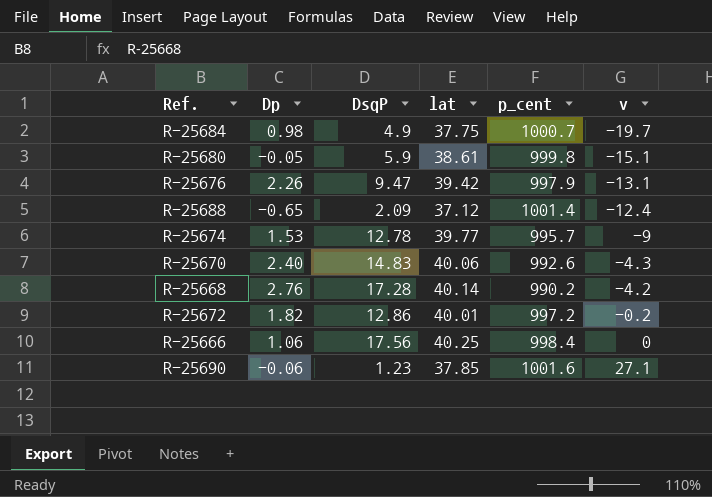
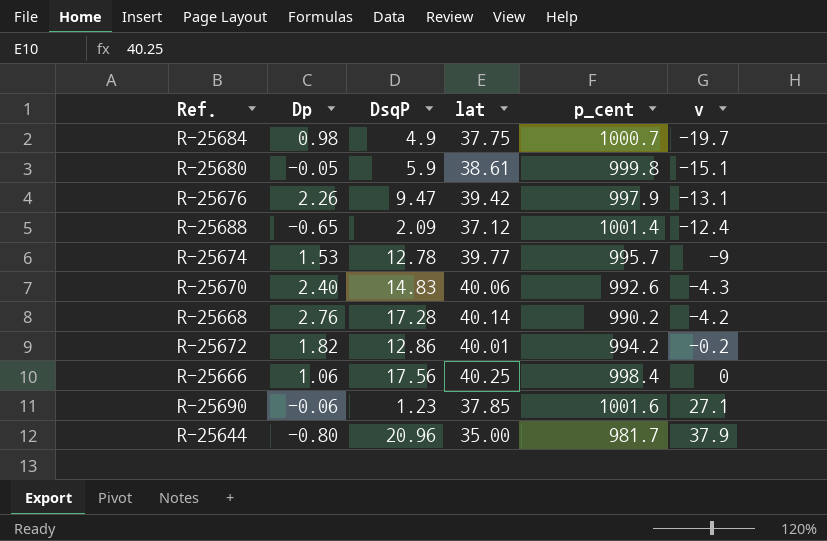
R-25672 | p_cent: 997.2 -> 994.2
row R-25644: none -> -0.80 | 20.96 | 35.00 | 981.7 | 37.9

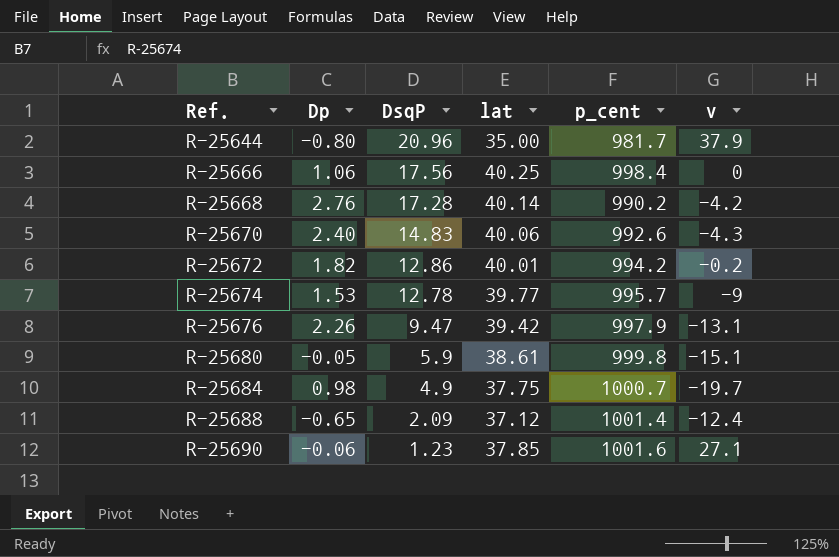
row order: v ascending -> Ref. ascending

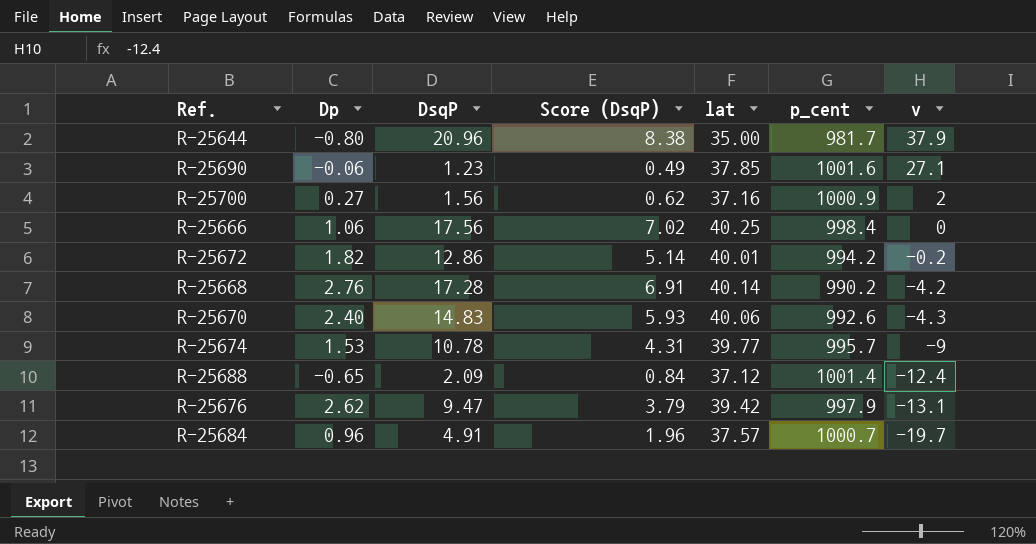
row order: Ref. ascending -> v descending
column Score (DsqP) | formula: none -> [DsqP] * 0.4
row R-25680: -0.05 | 5.9 | 38.61 | 999.8 | -15.1 -> none
row R-25700: none -> 0.27 | 1.56 | 0.62 | 37.16 | 1000.9 | 2
R-25674 | DsqP: 12.78 -> 10.78
R-25676 | Dp: 2.26 -> 2.62
R-25684 | Dp: 0.98 -> 0.96
R-25684 | DsqP: 4.9 -> 4.91
R-25684 | lat: 37.75 -> 37.57

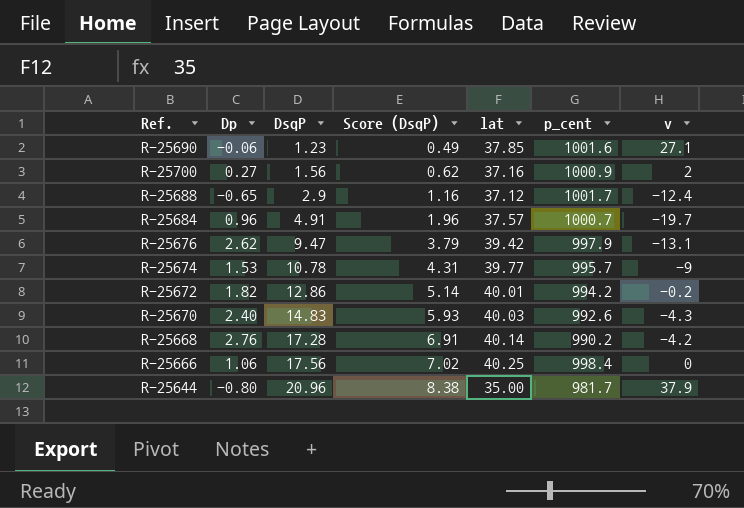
row order: v descending -> DsqP ascending
R-25688 | DsqP: 2.09 -> 2.9
R-25688 | Score (DsqP): 0.84 -> 1.16
R-25688 | p_cent: 1001.4 -> 1001.7
R-25670 | lat: 40.06 -> 40.03

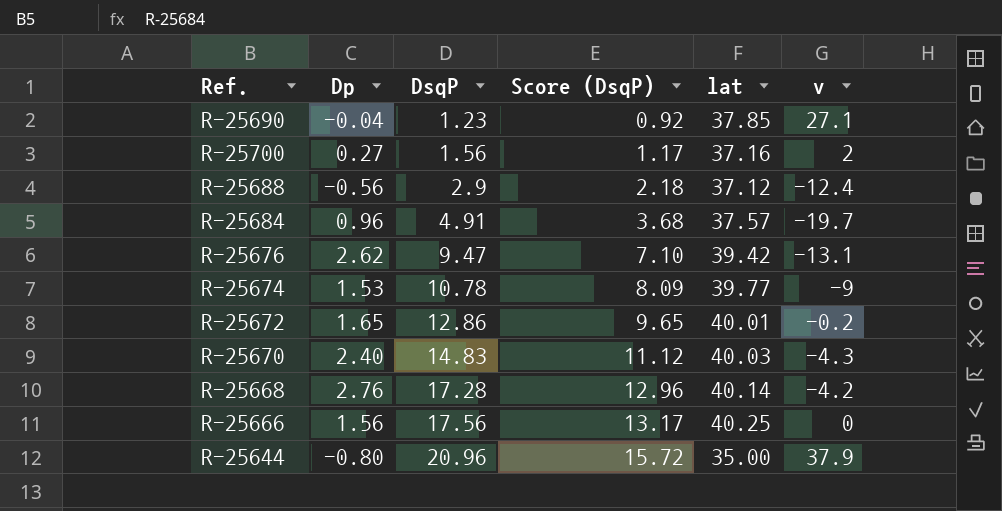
column p_cent | position: 6 -> none
column Score (DsqP) | formula: [DsqP] * 0.4 -> [DsqP] * 0.75
R-25690 | Dp: -0.06 -> -0.04
R-25688 | Dp: -0.65 -> -0.56
R-25672 | Dp: 1.82 -> 1.65
R-25666 | Dp: 1.06 -> 1.56

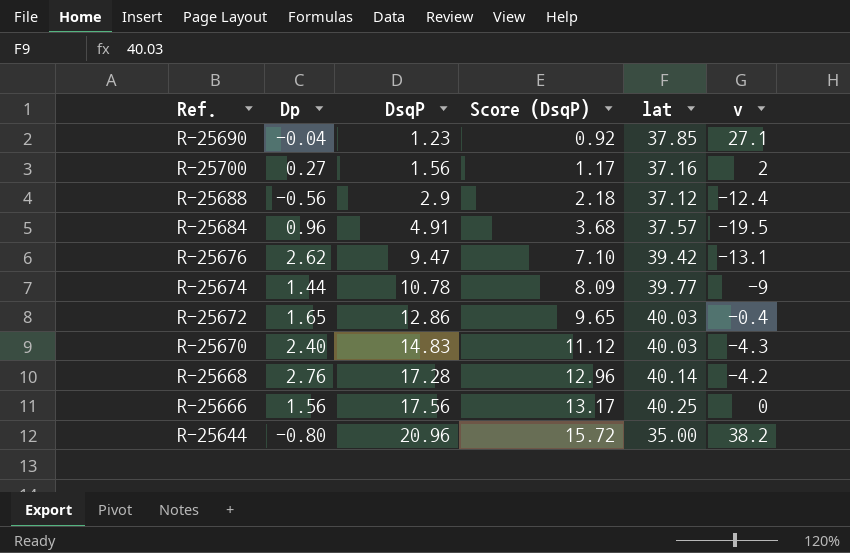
R-25684 | v: -19.7 -> -19.5
R-25674 | Dp: 1.53 -> 1.44
R-25672 | lat: 40.01 -> 40.03
R-25672 | v: -0.2 -> -0.4
R-25644 | v: 37.9 -> 38.2

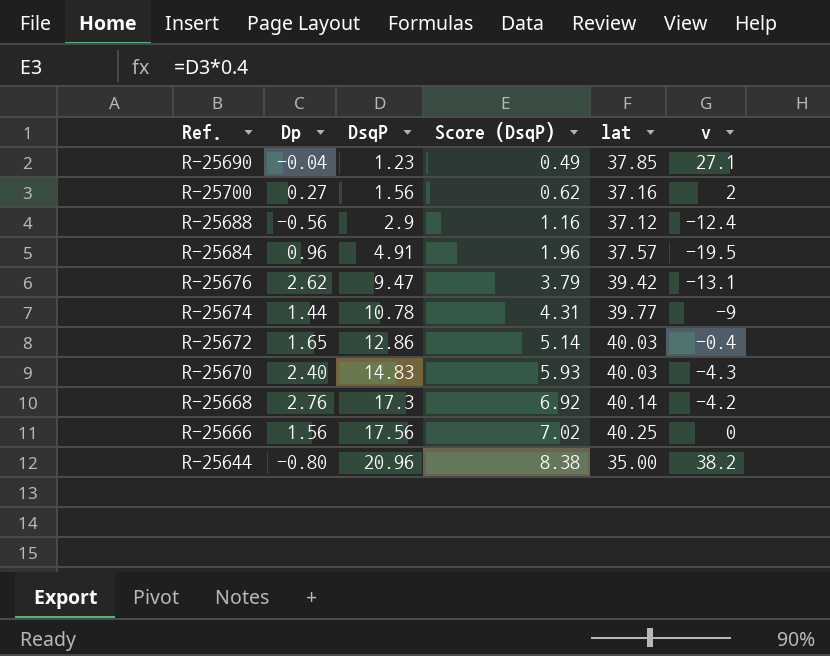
column Score (DsqP) | formula: [DsqP] * 0.75 -> [DsqP] * 0.4
R-25668 | DsqP: 17.28 -> 17.3

